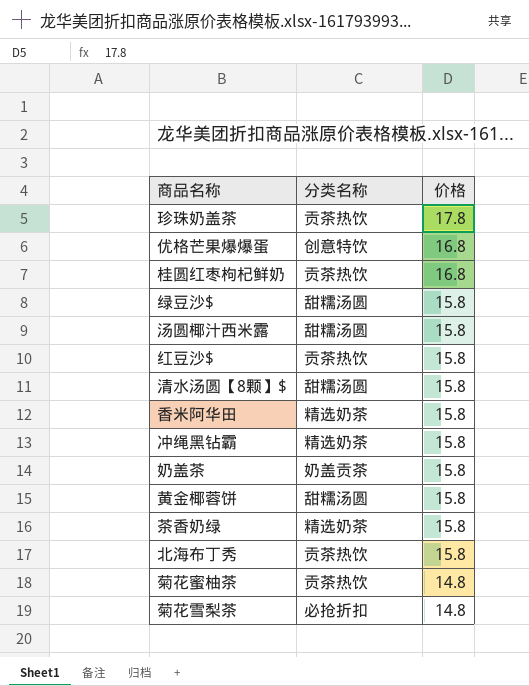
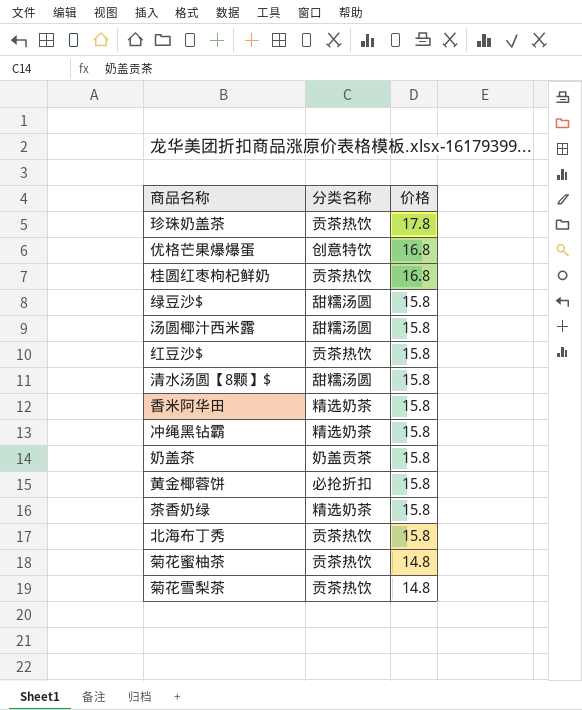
黄金椰蓉饼 | 分类名称: 甜糯汤圆 -> 必抢折扣
菊花雪梨茶 | 分类名称: 必抢折扣 -> 贡茶热饮

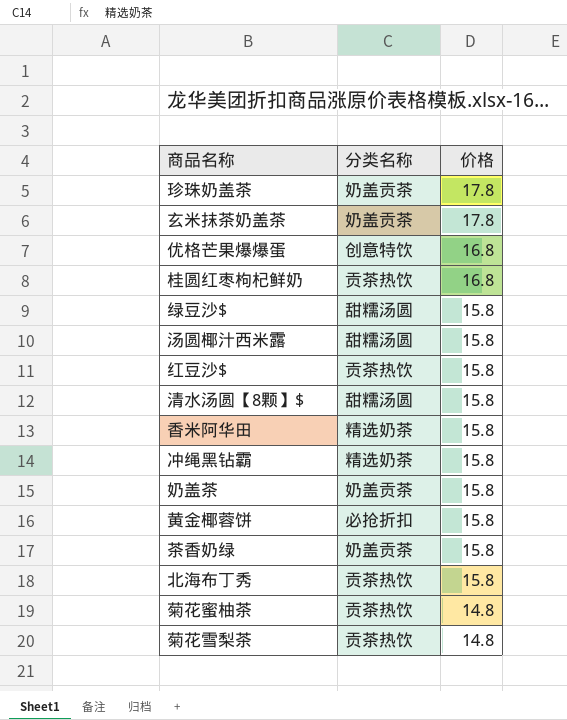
珍珠奶盖茶 | 分类名称: 贡茶热饮 -> 奶盖贡茶
row 玄米抹茶奶盖茶: none -> 奶盖贡茶 | 17.8
茶香奶绿 | 分类名称: 精选奶茶 -> 奶盖贡茶

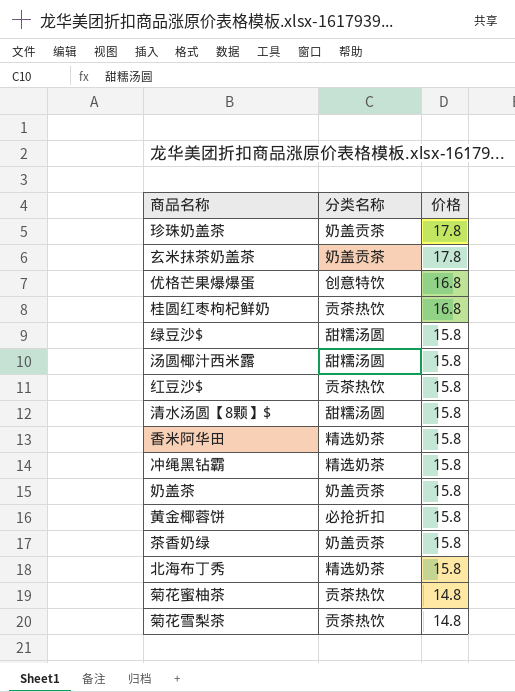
北海布丁秀 | 分类名称: 贡茶热饮 -> 精选奶茶

